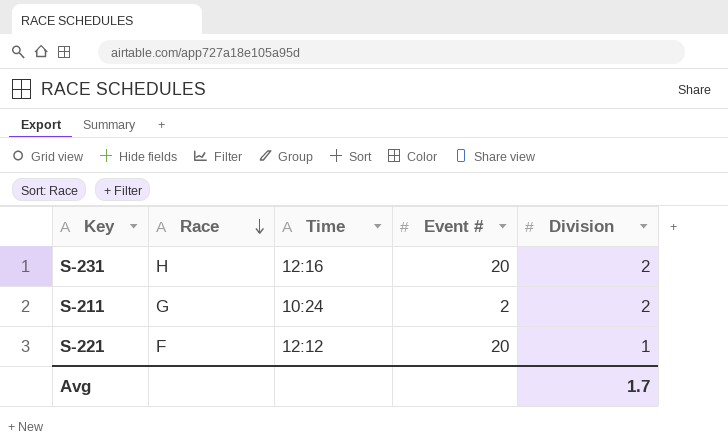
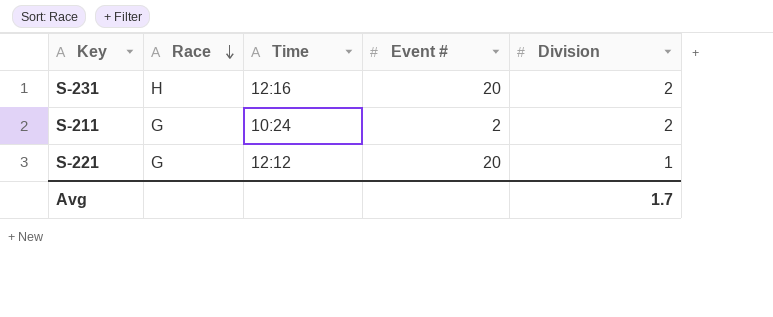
S-221 | Race: F -> G

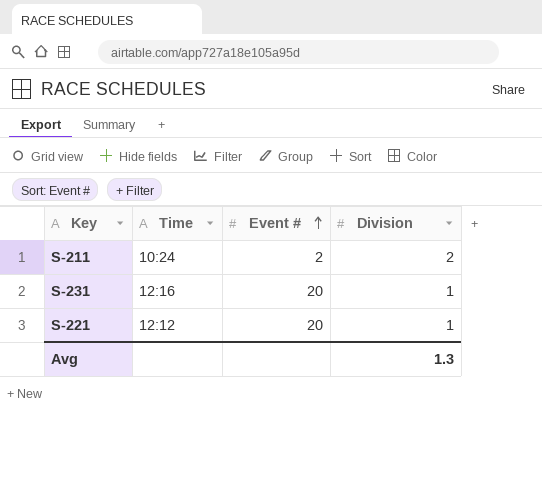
row order: Race descending -> Event # ascending
column Race | position: 2 -> none
S-231 | Division: 2 -> 1
Avg | Division: 1.7 -> 1.3

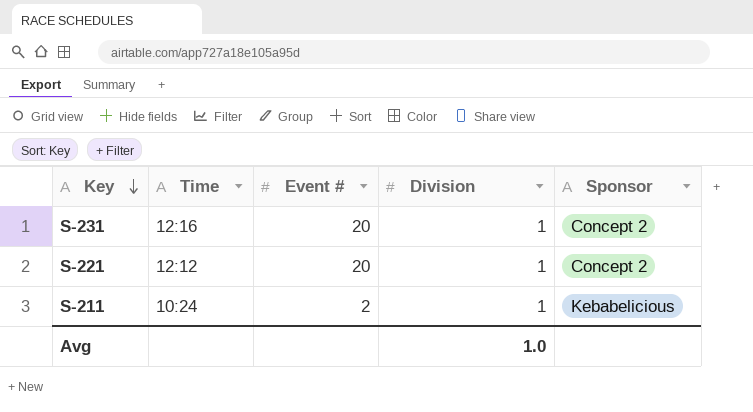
row order: Event # ascending -> Key descending
column Sponsor | position: none -> 5
S-211 | Division: 2 -> 1
Avg | Division: 1.3 -> 1.0

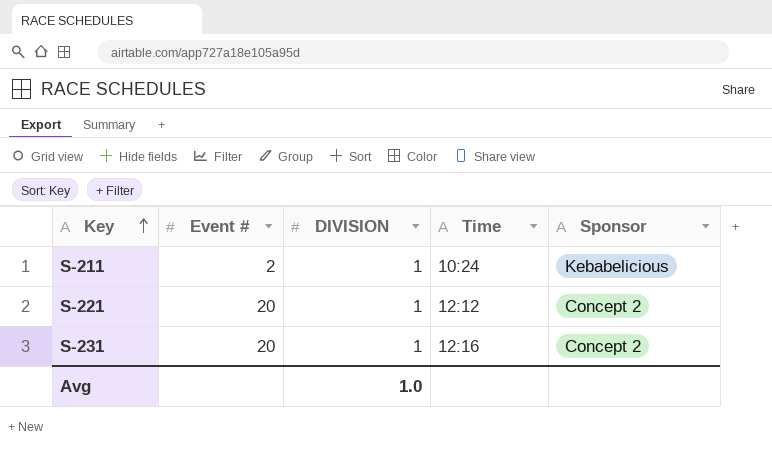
row order: Key descending -> Key ascending
column name: Division -> DIVISION
column Time | position: 2 -> 4

